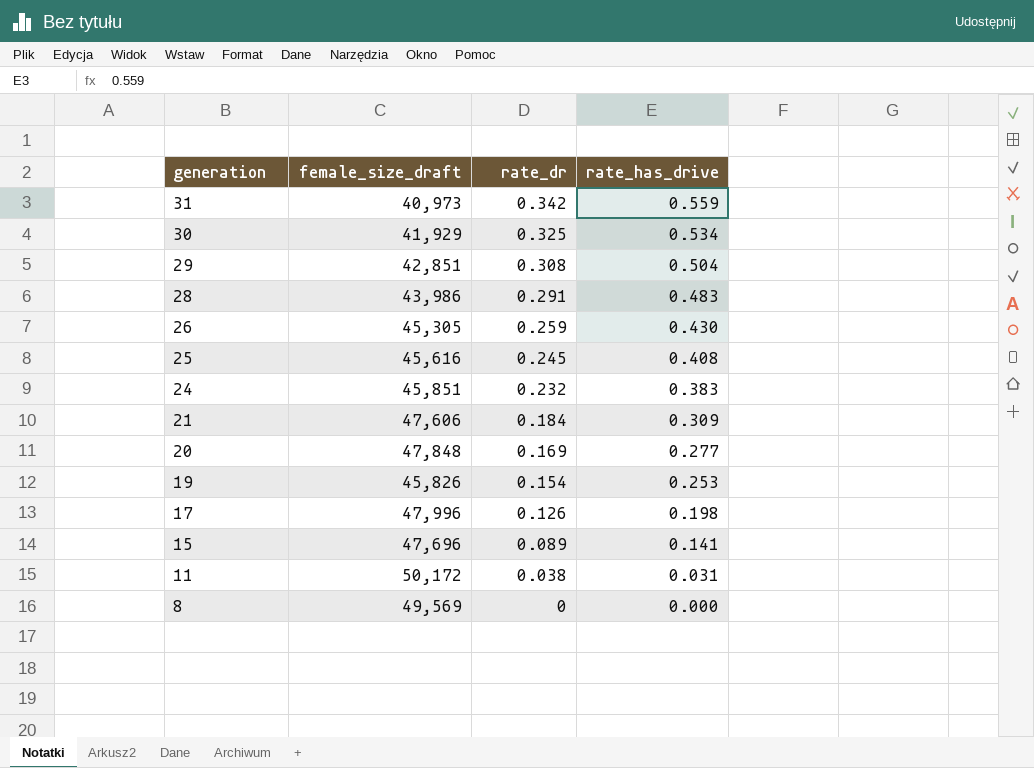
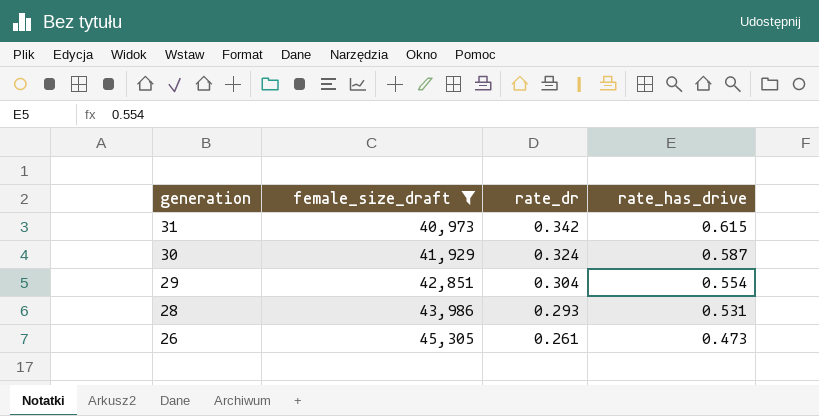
filter: none -> female_size_draft <= 45,305
31 | rate_has_drive: 0.559 -> 0.615
30 | rate_dr: 0.325 -> 0.324
30 | rate_has_drive: 0.534 -> 0.587
29 | rate_dr: 0.308 -> 0.304
29 | rate_has_drive: 0.504 -> 0.554
28 | rate_dr: 0.291 -> 0.293
28 | rate_has_drive: 0.483 -> 0.531
26 | rate_dr: 0.259 -> 0.261
26 | rate_has_drive: 0.430 -> 0.473

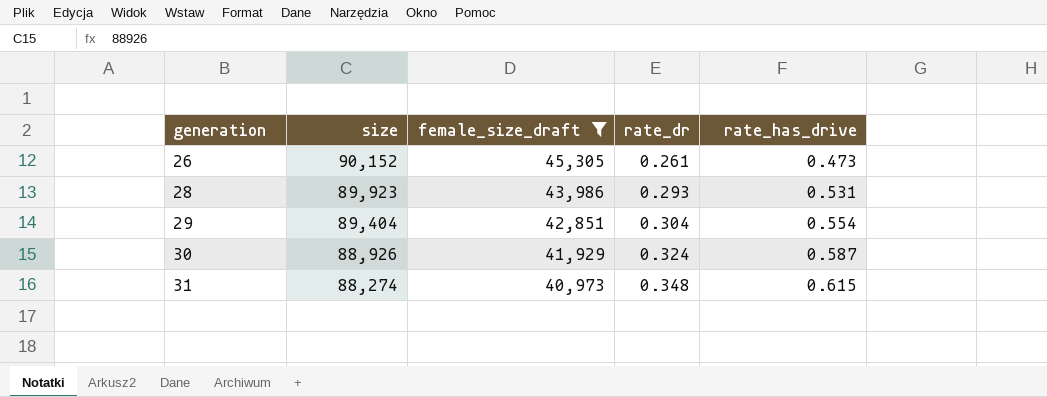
row order: generation descending -> generation ascending
column size | position: none -> 2
31 | rate_dr: 0.342 -> 0.348

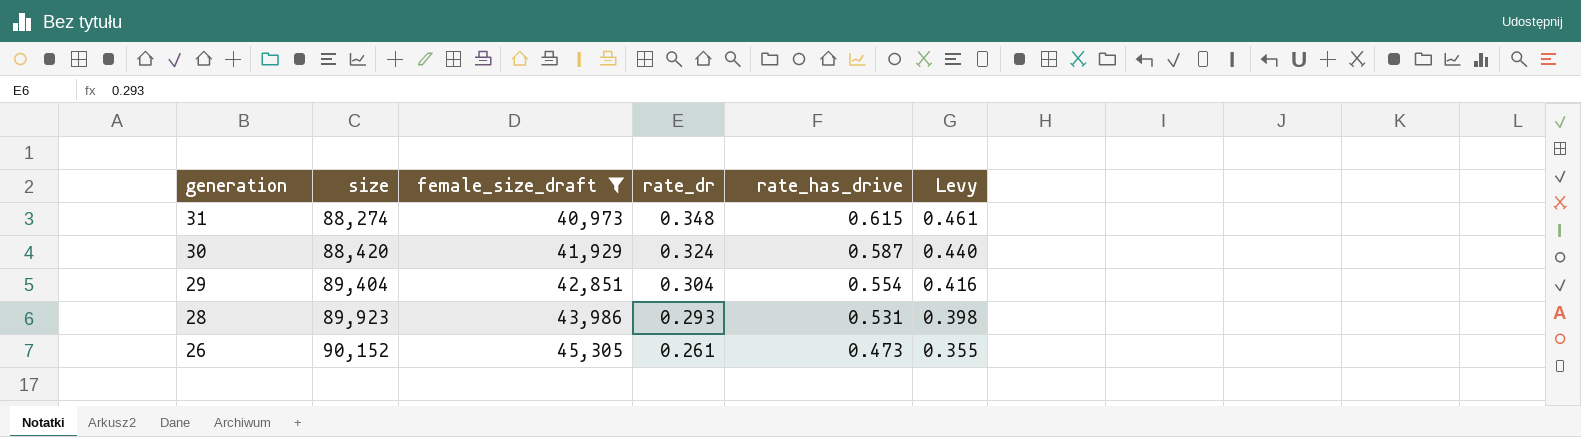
row order: generation ascending -> generation descending
column Levy | formula: none -> [rate_has_drive] * 0.75
30 | size: 88,926 -> 88,420

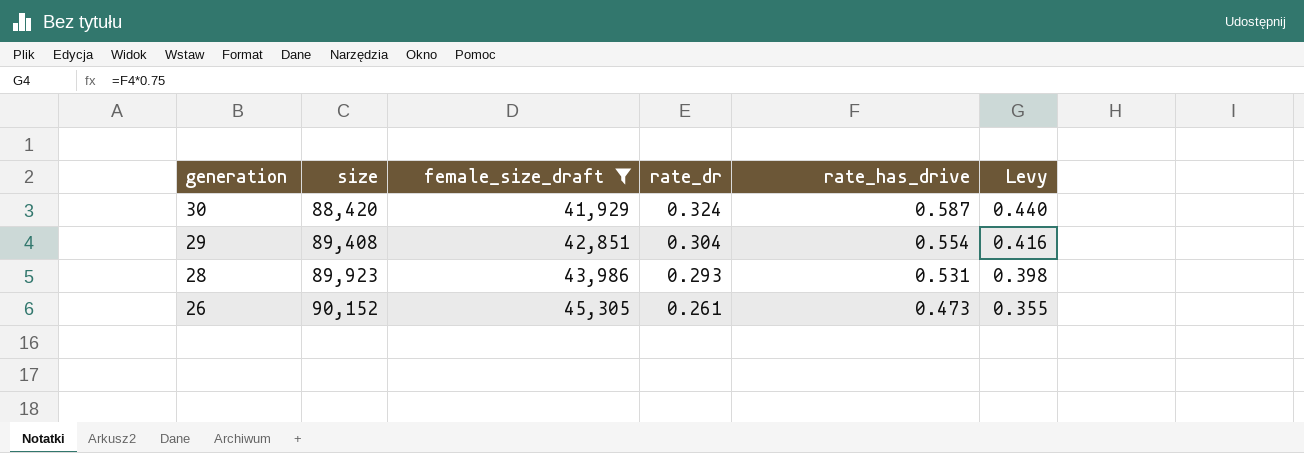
row 31: 88,274 | 40,973 | 0.348 | 0.615 | 0.461 -> none
29 | size: 89,404 -> 89,408

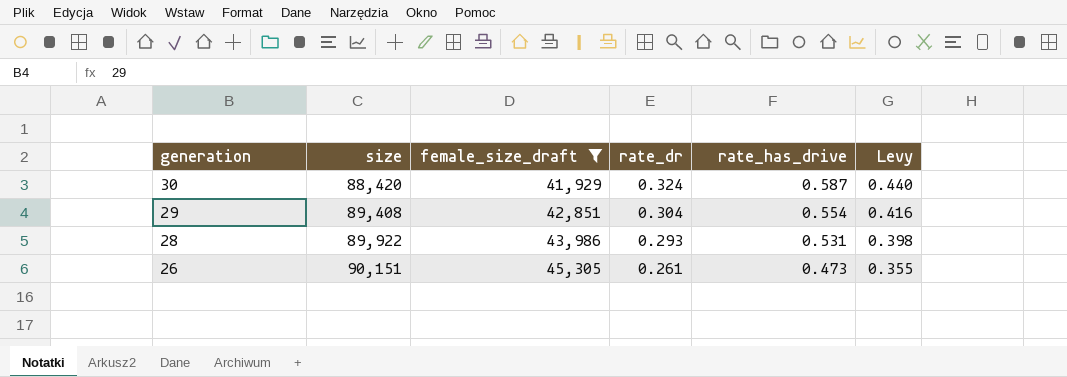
28 | size: 89,923 -> 89,922
26 | size: 90,152 -> 90,151

